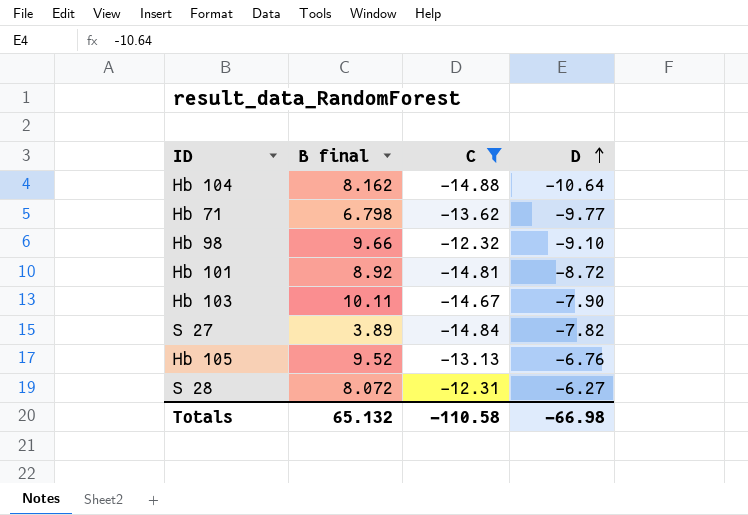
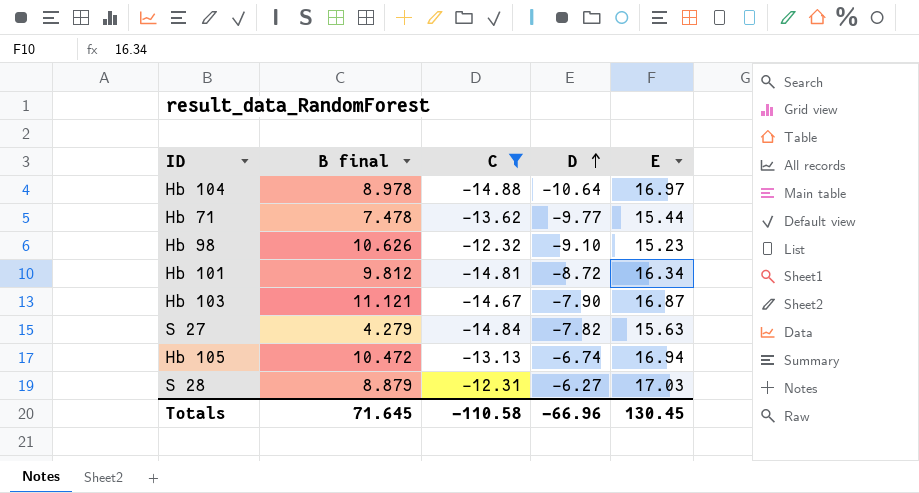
column E | position: none -> 5
Hb 104 | B final: 8.162 -> 8.978
Hb 71 | B final: 6.798 -> 7.478
Hb 98 | B final: 9.66 -> 10.626
Hb 101 | B final: 8.92 -> 9.812
Hb 103 | B final: 10.11 -> 11.121
S 27 | B final: 3.89 -> 4.279
Hb 105 | B final: 9.52 -> 10.472
Hb 105 | D: -6.76 -> -6.74
S 28 | B final: 8.072 -> 8.879
Totals | B final: 65.132 -> 71.645
Totals | D: -66.98 -> -66.96

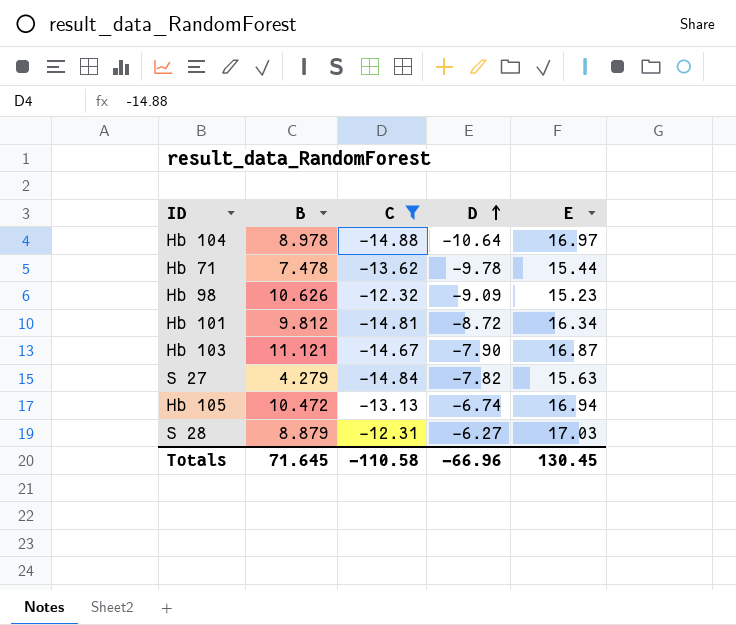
column name: B final -> B
Hb 71 | D: -9.77 -> -9.78
Hb 98 | D: -9.10 -> -9.09

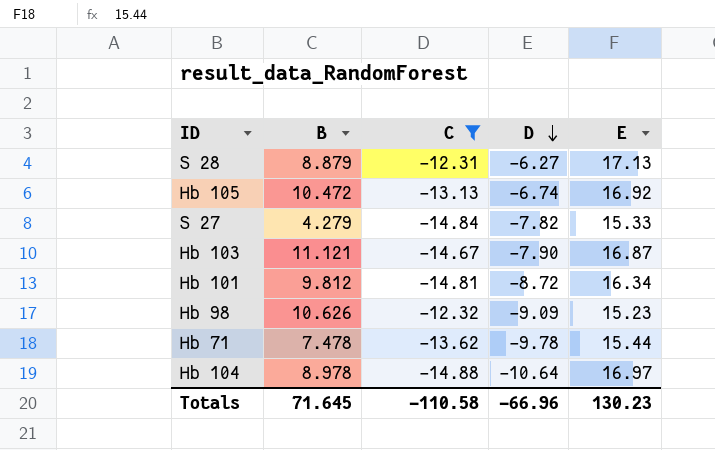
row order: D ascending -> D descending
S 28 | E: 17.03 -> 17.13
Hb 105 | E: 16.94 -> 16.92
S 27 | E: 15.63 -> 15.33
Totals | E: 130.45 -> 130.23

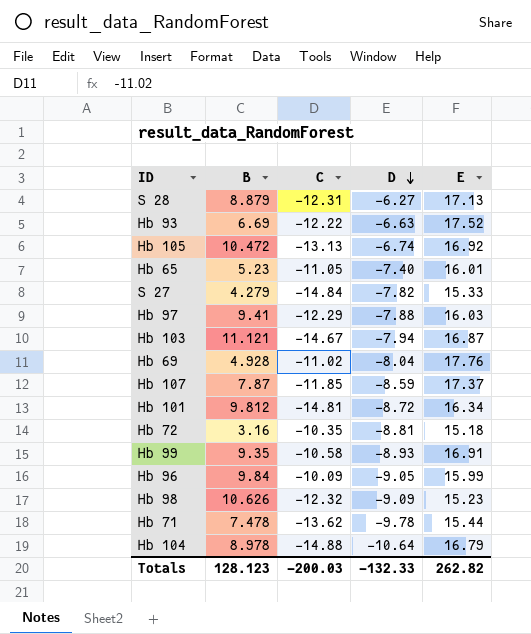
filter: C <= -12.31 -> none
Hb 103 | D: -7.90 -> -7.94
Hb 104 | E: 16.97 -> 16.79
Totals | B: 71.645 -> 128.123
Totals | C: -110.58 -> -200.03
Totals | D: -66.96 -> -132.33
Totals | E: 130.23 -> 262.82

